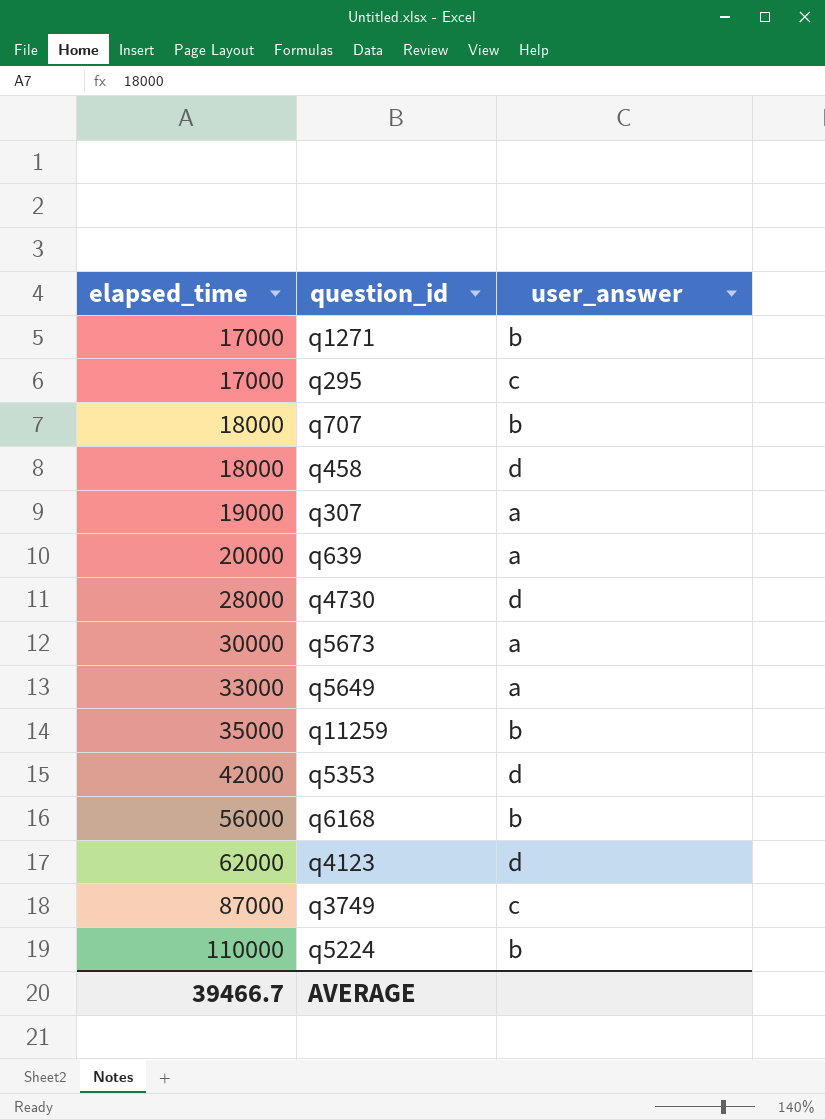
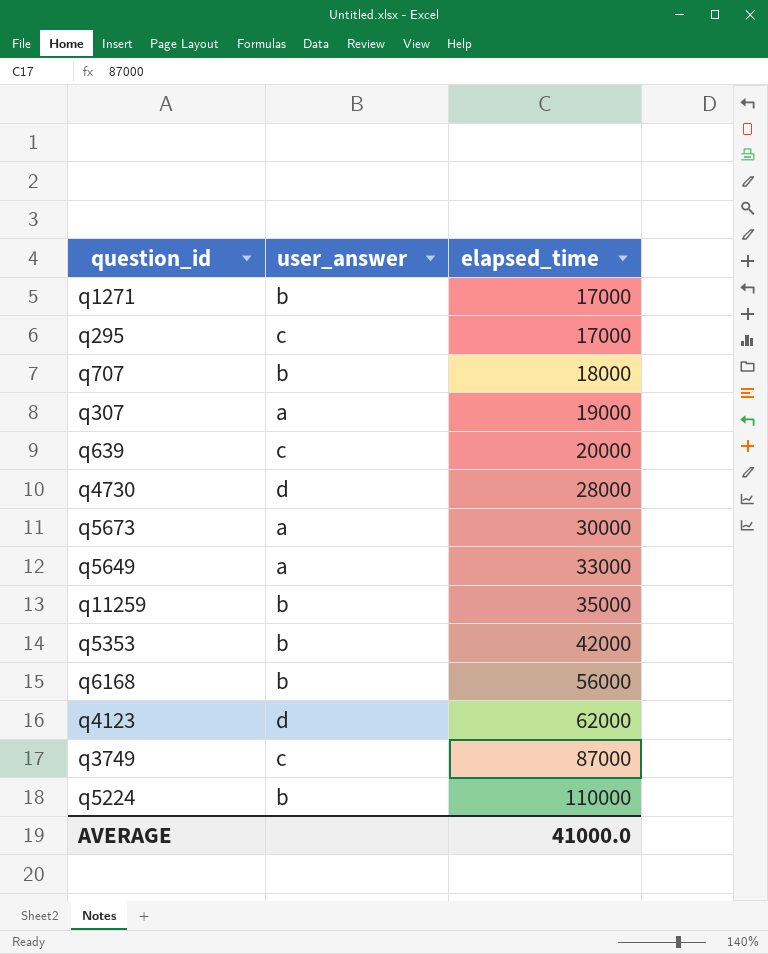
column elapsed_time | position: 1 -> 3
row q458: 18000 | d -> none
q639 | user_answer: a -> c
q5353 | user_answer: d -> b
AVERAGE | elapsed_time: 39466.7 -> 41000.0

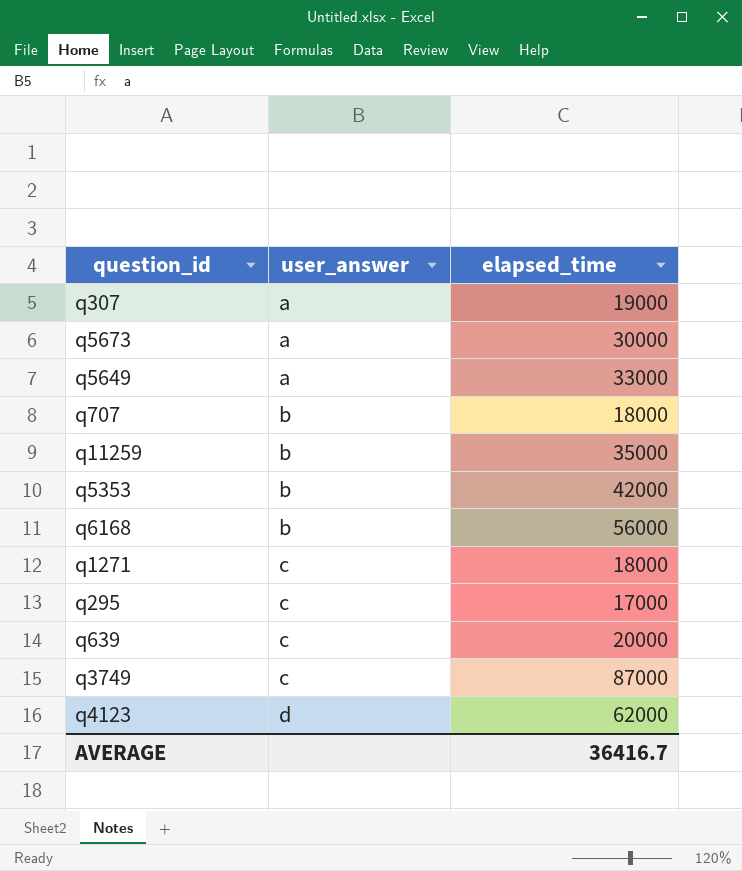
row order: elapsed_time ascending -> user_answer ascending
row q4730: d | 28000 -> none
row q5224: b | 110000 -> none
q1271 | user_answer: b -> c
q1271 | elapsed_time: 17000 -> 18000
AVERAGE | elapsed_time: 41000.0 -> 36416.7

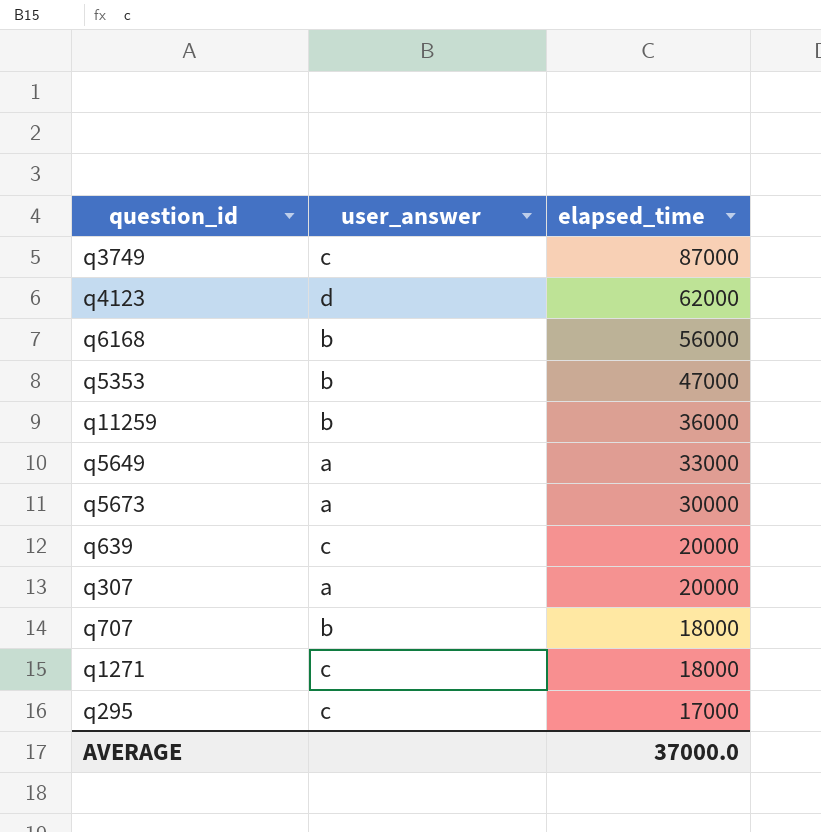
row order: user_answer ascending -> elapsed_time descending
q5353 | elapsed_time: 42000 -> 47000
q11259 | elapsed_time: 35000 -> 36000
q307 | elapsed_time: 19000 -> 20000
AVERAGE | elapsed_time: 36416.7 -> 37000.0

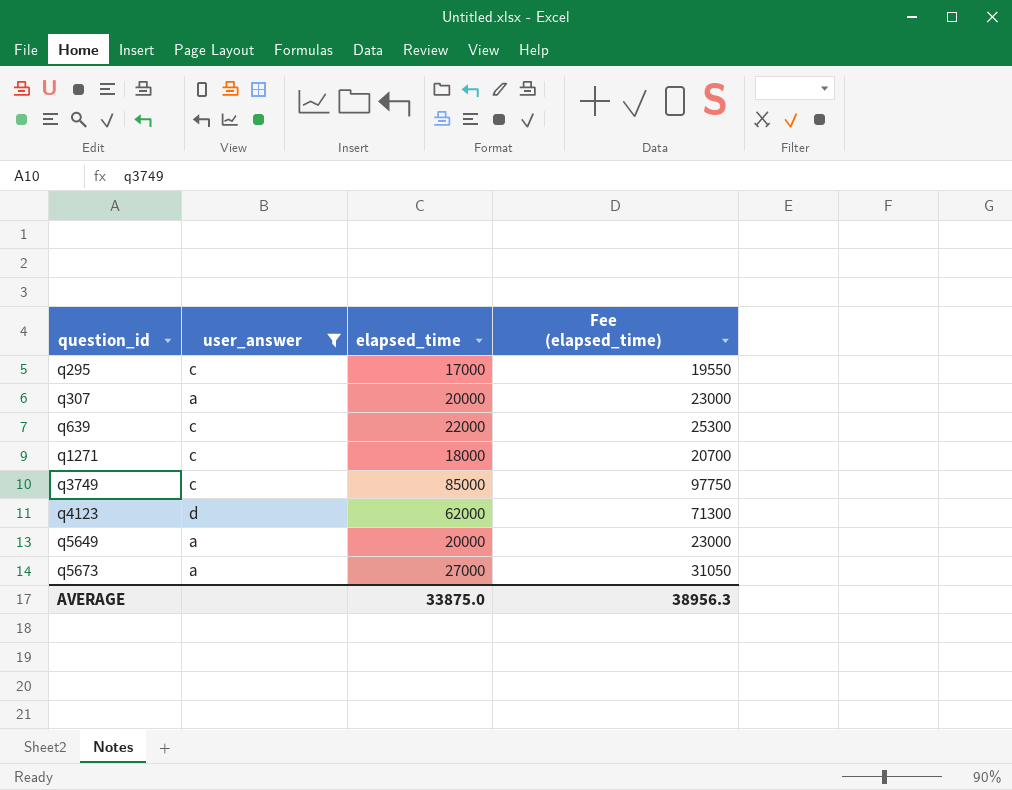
filter: none -> user_answer != b
row order: elapsed_time descending -> question_id ascending
column Fee (elapsed_time) | formula: none -> [elapsed_time] * 1.15
q639 | elapsed_time: 20000 -> 22000
q3749 | elapsed_time: 87000 -> 85000
q5649 | elapsed_time: 33000 -> 20000
q5673 | elapsed_time: 30000 -> 27000
AVERAGE | elapsed_time: 37000.0 -> 33875.0

